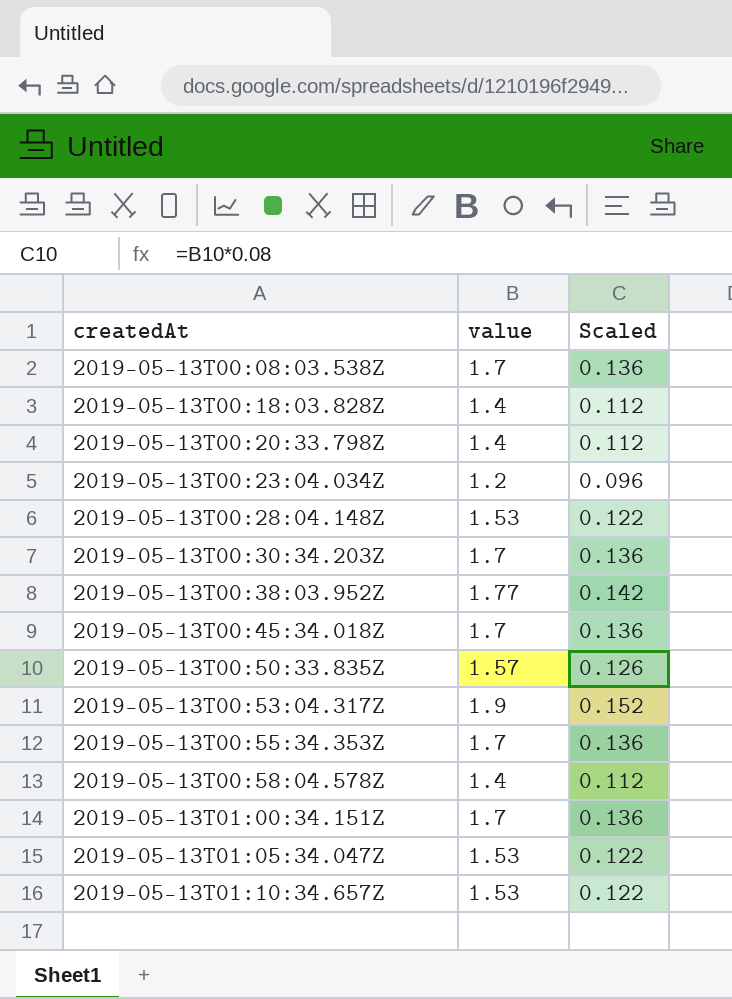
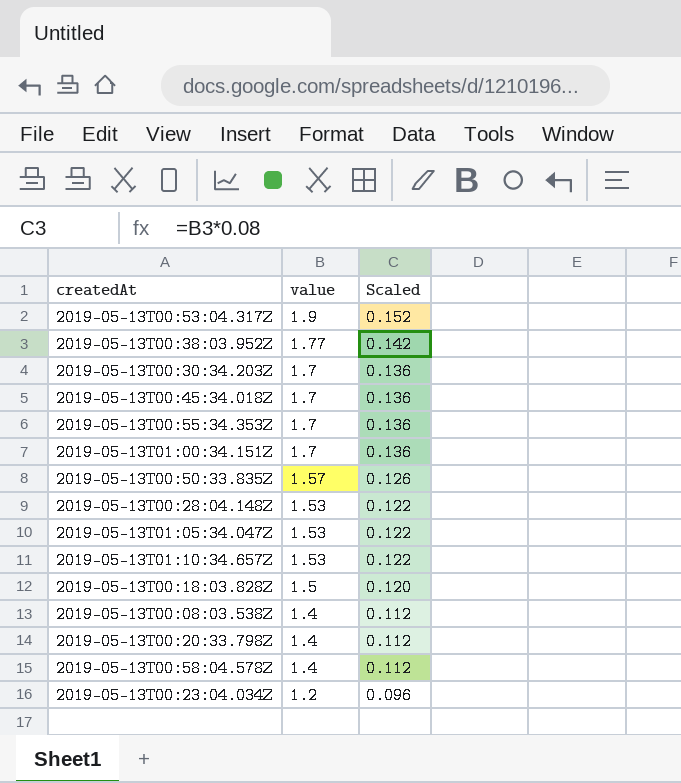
row order: createdAt ascending -> value descending
2019-05-13T00:18:03.828Z | value: 1.4 -> 1.5
2019-05-13T00:18:03.828Z | Scaled: 0.112 -> 0.120
2019-05-13T00:08:03.538Z | value: 1.7 -> 1.4
2019-05-13T00:08:03.538Z | Scaled: 0.136 -> 0.112

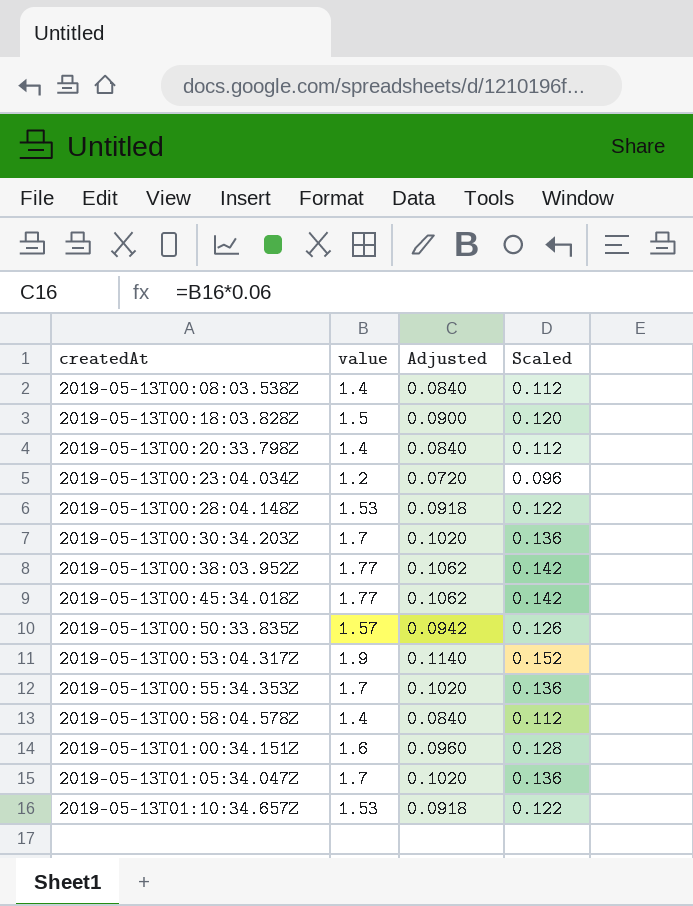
row order: value descending -> createdAt ascending
column Adjusted | formula: none -> [value] * 0.06
2019-05-13T00:45:34.018Z | value: 1.7 -> 1.77
2019-05-13T00:45:34.018Z | Scaled: 0.136 -> 0.142
2019-05-13T01:00:34.151Z | value: 1.7 -> 1.6
2019-05-13T01:00:34.151Z | Scaled: 0.136 -> 0.128
2019-05-13T01:05:34.047Z | value: 1.53 -> 1.7
2019-05-13T01:05:34.047Z | Scaled: 0.122 -> 0.136

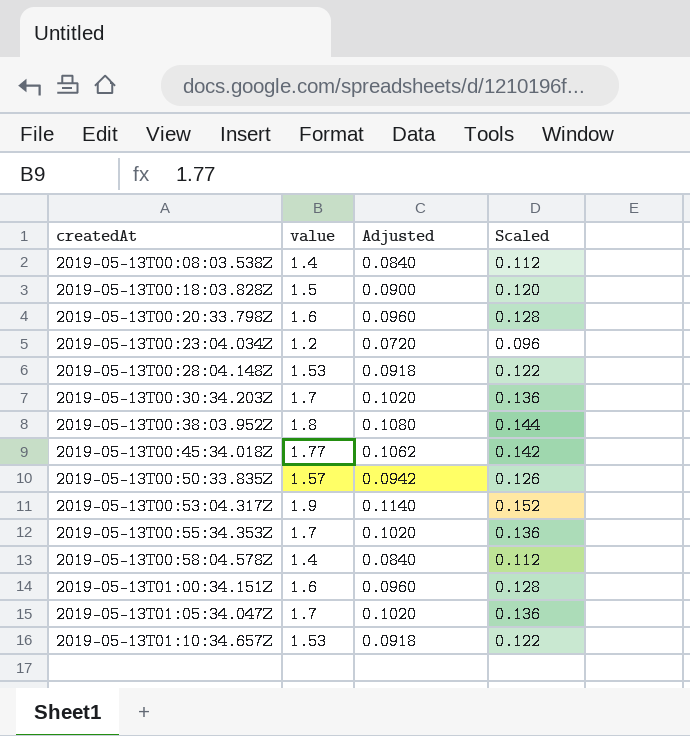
2019-05-13T00:20:33.798Z | value: 1.4 -> 1.6
2019-05-13T00:20:33.798Z | Adjusted: 0.0840 -> 0.0960
2019-05-13T00:20:33.798Z | Scaled: 0.112 -> 0.128
2019-05-13T00:38:03.952Z | value: 1.77 -> 1.8
2019-05-13T00:38:03.952Z | Adjusted: 0.1062 -> 0.1080
2019-05-13T00:38:03.952Z | Scaled: 0.142 -> 0.144

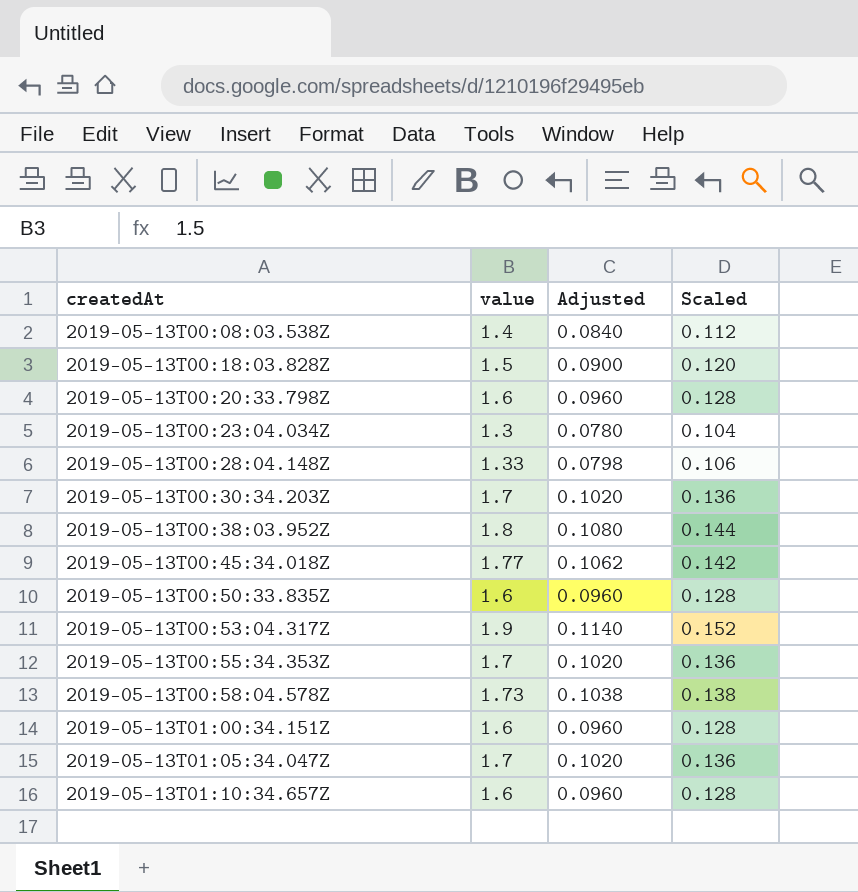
2019-05-13T00:23:04.034Z | value: 1.2 -> 1.3
2019-05-13T00:23:04.034Z | Adjusted: 0.0720 -> 0.0780
2019-05-13T00:23:04.034Z | Scaled: 0.096 -> 0.104
2019-05-13T00:28:04.148Z | value: 1.53 -> 1.33
2019-05-13T00:28:04.148Z | Adjusted: 0.0918 -> 0.0798
2019-05-13T00:28:04.148Z | Scaled: 0.122 -> 0.106
2019-05-13T00:50:33.835Z | value: 1.57 -> 1.6
2019-05-13T00:50:33.835Z | Adjusted: 0.0942 -> 0.0960
2019-05-13T00:50:33.835Z | Scaled: 0.126 -> 0.128
2019-05-13T00:58:04.578Z | value: 1.4 -> 1.73
2019-05-13T00:58:04.578Z | Adjusted: 0.0840 -> 0.1038
2019-05-13T00:58:04.578Z | Scaled: 0.112 -> 0.138
2019-05-13T01:10:34.657Z | value: 1.53 -> 1.6
2019-05-13T01:10:34.657Z | Adjusted: 0.0918 -> 0.0960
2019-05-13T01:10:34.657Z | Scaled: 0.122 -> 0.128

